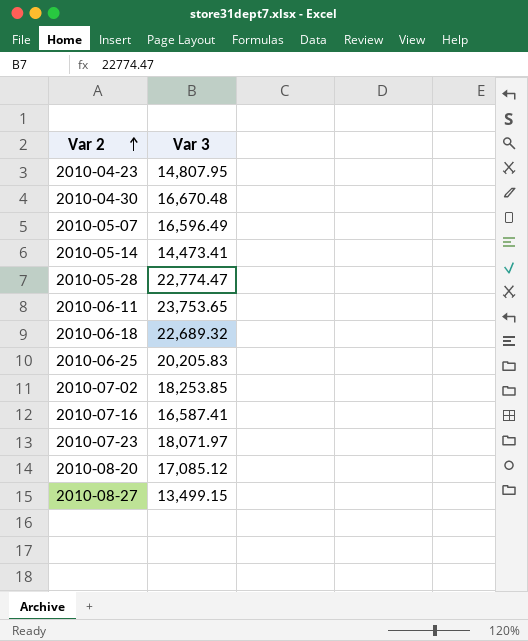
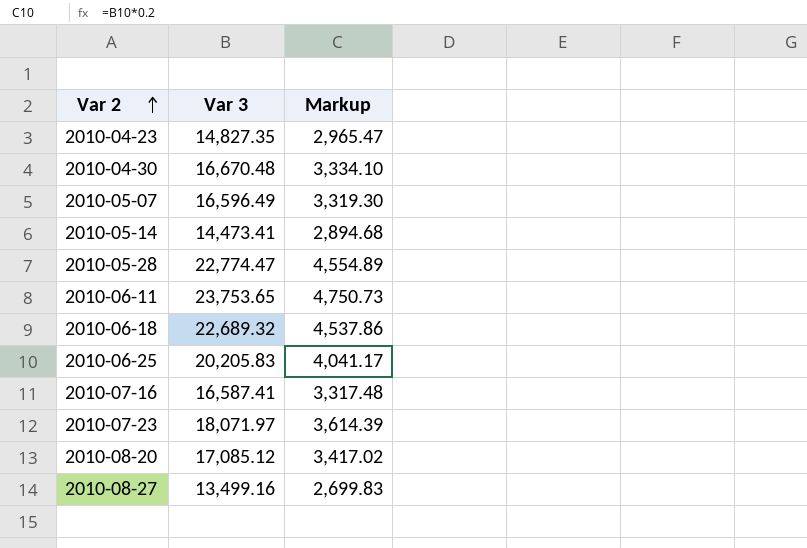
column Markup | formula: none -> [Var 3] * 0.2
row 2010-07-02: 18,253.85 -> none
2010-04-23 | Var 3: 14,807.95 -> 14,827.35
2010-08-27 | Var 3: 13,499.15 -> 13,499.16

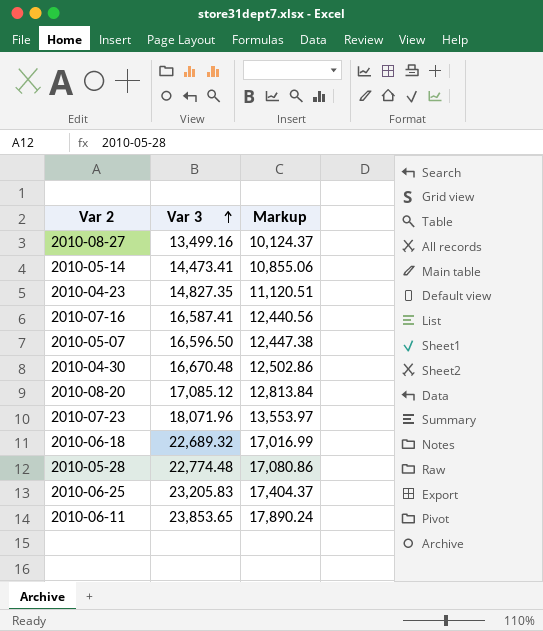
row order: Var 2 ascending -> Var 3 ascending
column Markup | formula: [Var 3] * 0.2 -> [Var 3] * 0.75
2010-05-07 | Var 3: 16,596.49 -> 16,596.50
2010-07-23 | Var 3: 18,071.97 -> 18,071.96
2010-05-28 | Var 3: 22,774.47 -> 22,774.48
2010-06-25 | Var 3: 20,205.83 -> 23,205.83
2010-06-11 | Var 3: 23,753.65 -> 23,853.65

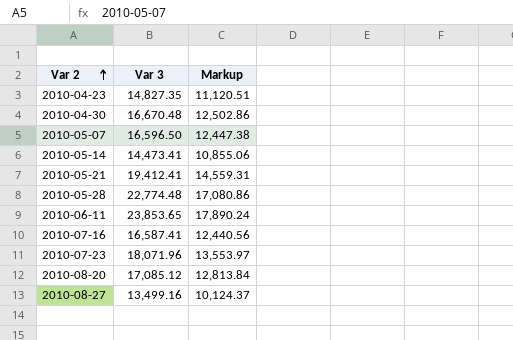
row order: Var 3 ascending -> Var 2 ascending
row 2010-06-18: 22,689.32 | 17,016.99 -> none
row 2010-06-25: 23,205.83 | 17,404.37 -> none
row 2010-05-21: none -> 19,412.41 | 14,559.31

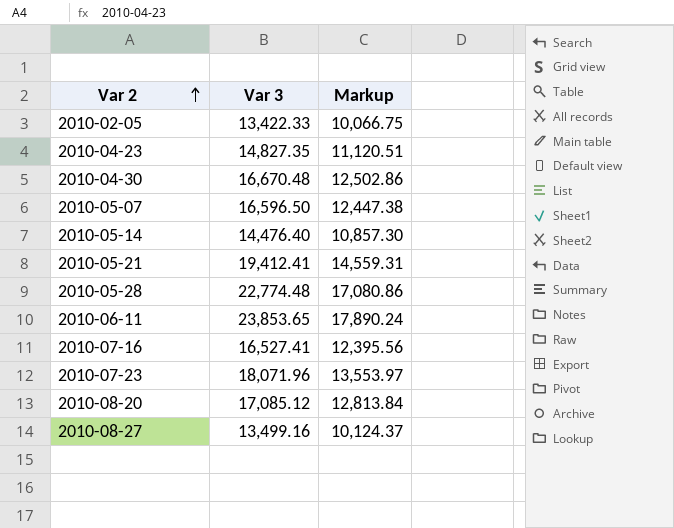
row 2010-02-05: none -> 13,422.33 | 10,066.75
2010-05-14 | Var 3: 14,473.41 -> 14,476.40
2010-05-14 | Markup: 10,855.06 -> 10,857.30
2010-07-16 | Var 3: 16,587.41 -> 16,527.41
2010-07-16 | Markup: 12,440.56 -> 12,395.56

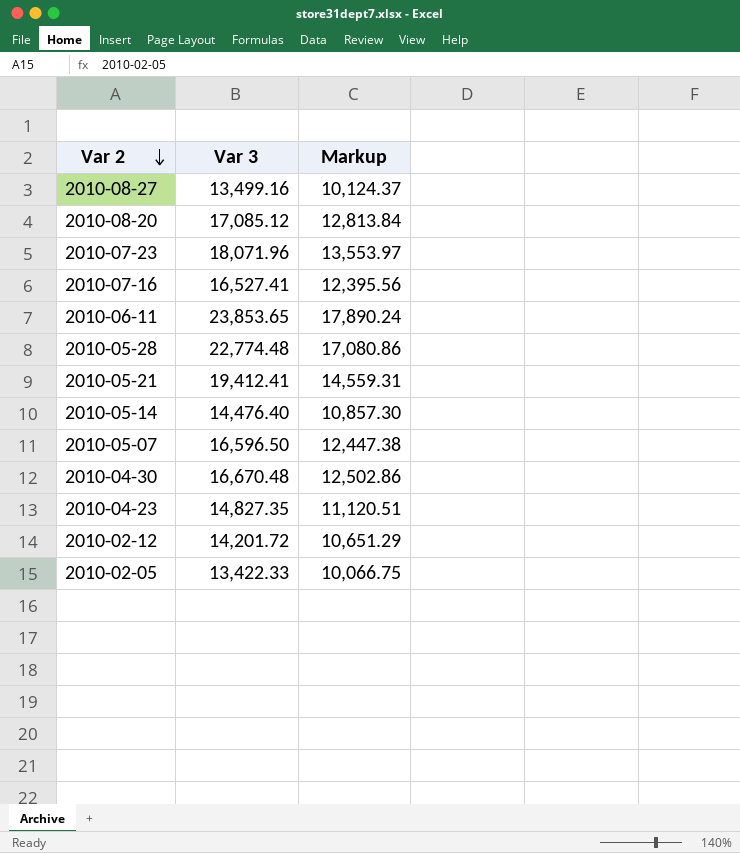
row order: Var 2 ascending -> Var 2 descending
row 2010-02-12: none -> 14,201.72 | 10,651.29

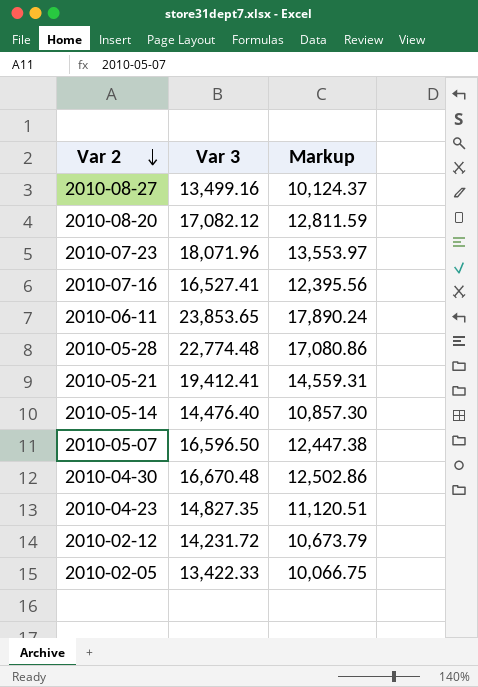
2010-08-20 | Var 3: 17,085.12 -> 17,082.12
2010-08-20 | Markup: 12,813.84 -> 12,811.59
2010-02-12 | Var 3: 14,201.72 -> 14,231.72
2010-02-12 | Markup: 10,651.29 -> 10,673.79

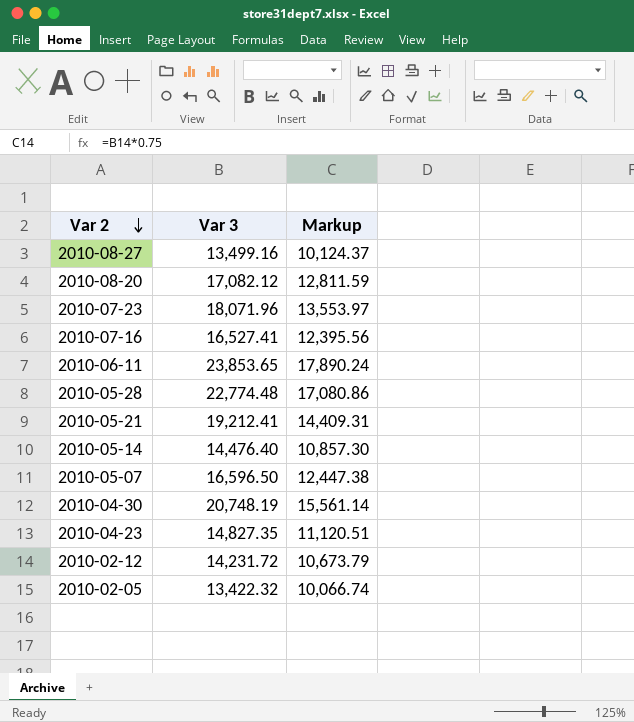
2010-05-21 | Var 3: 19,412.41 -> 19,212.41
2010-05-21 | Markup: 14,559.31 -> 14,409.31
2010-04-30 | Var 3: 16,670.48 -> 20,748.19
2010-04-30 | Markup: 12,502.86 -> 15,561.14
2010-02-05 | Var 3: 13,422.33 -> 13,422.32
2010-02-05 | Markup: 10,066.75 -> 10,066.74

